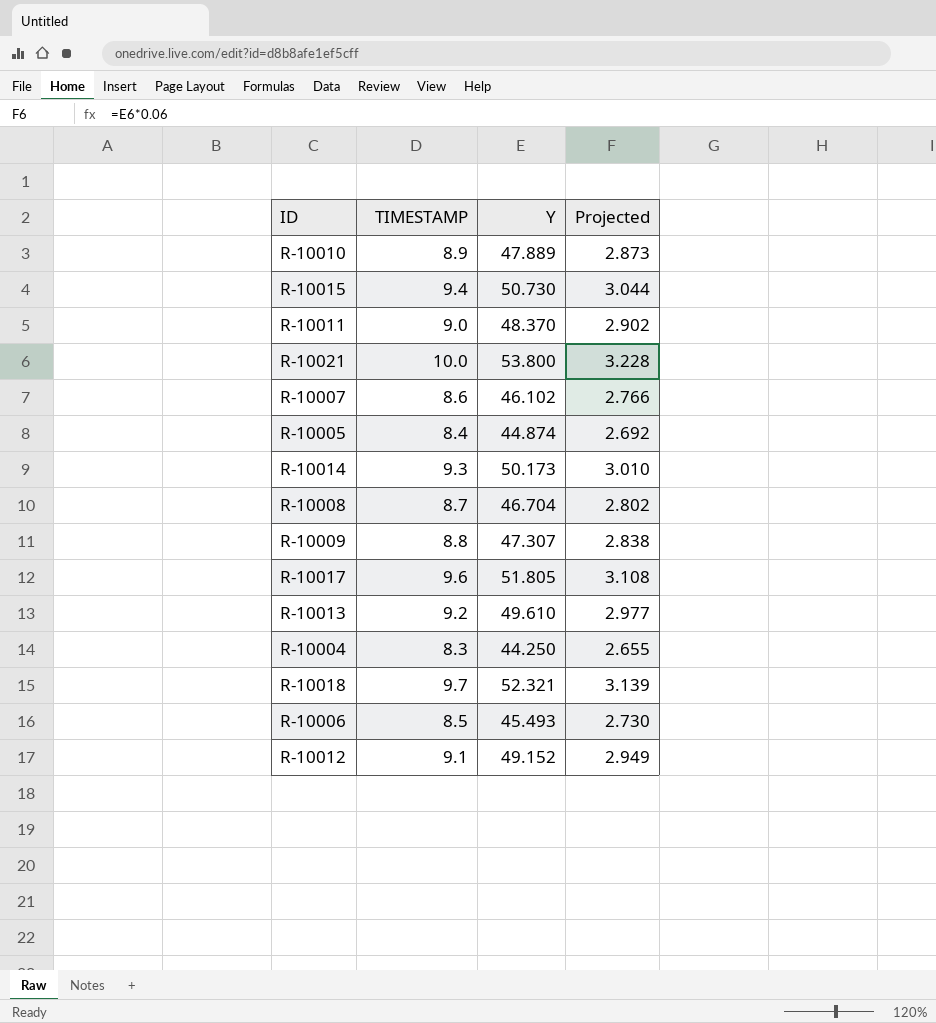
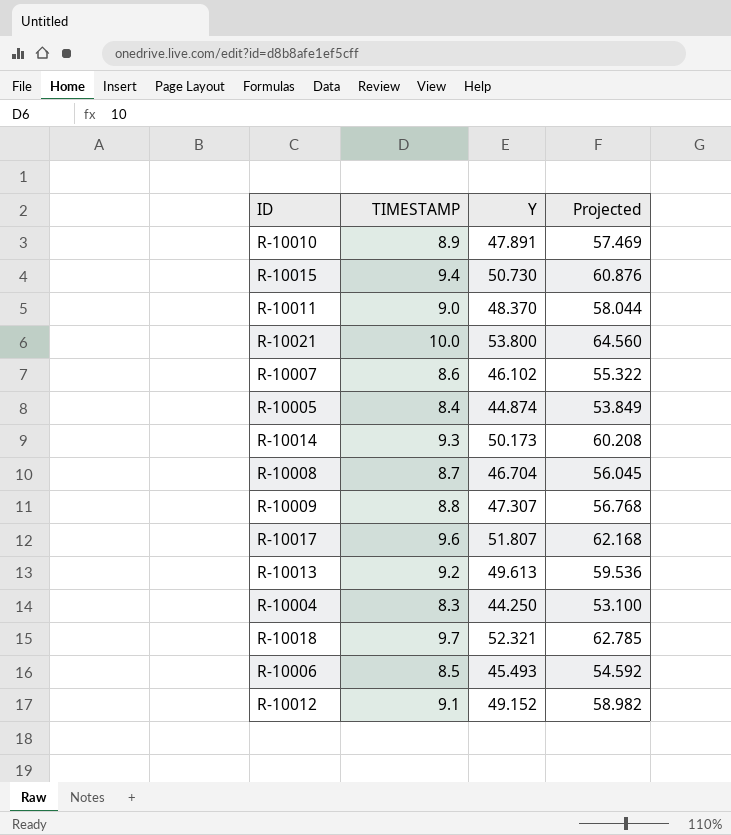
column Projected | formula: [Y] * 0.06 -> [Y] * 1.2
R-10010 | Y: 47.889 -> 47.891
R-10017 | Y: 51.805 -> 51.807
R-10013 | Y: 49.610 -> 49.613

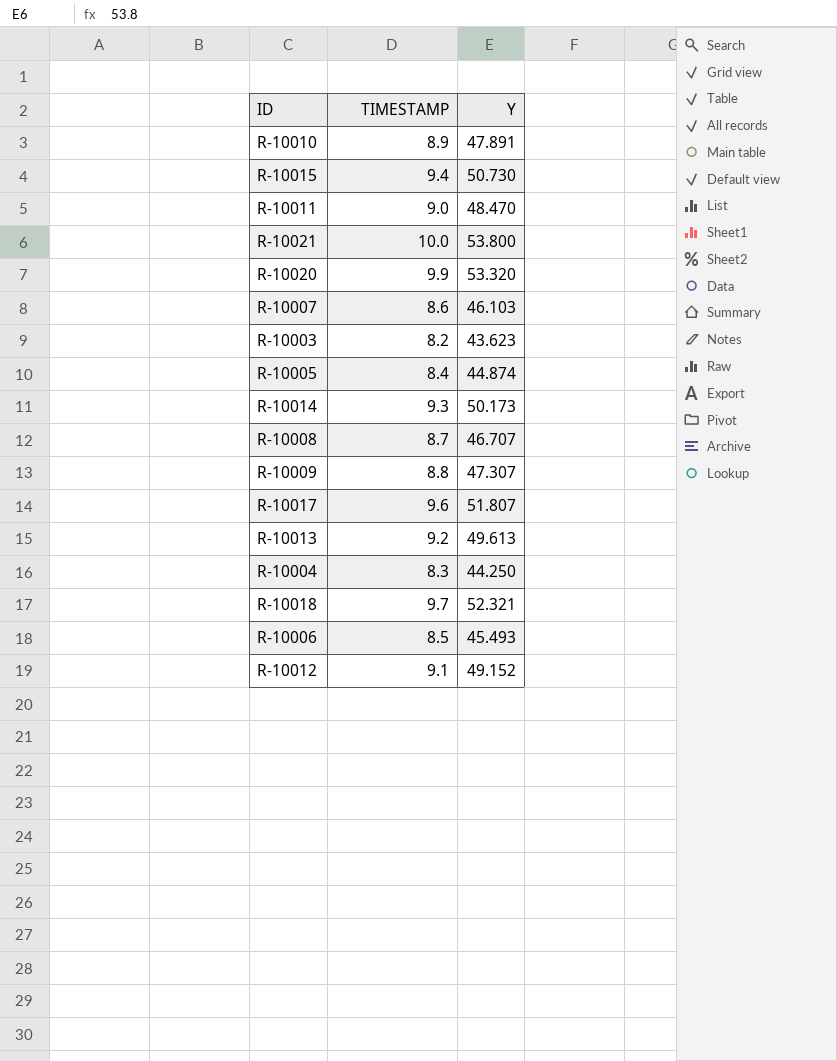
column Projected | formula: [Y] * 1.2 -> none
R-10011 | Y: 48.370 -> 48.470
row R-10020: none -> 9.9 | 53.320
R-10007 | Y: 46.102 -> 46.103
row R-10003: none -> 8.2 | 43.623
R-10008 | Y: 46.704 -> 46.707

